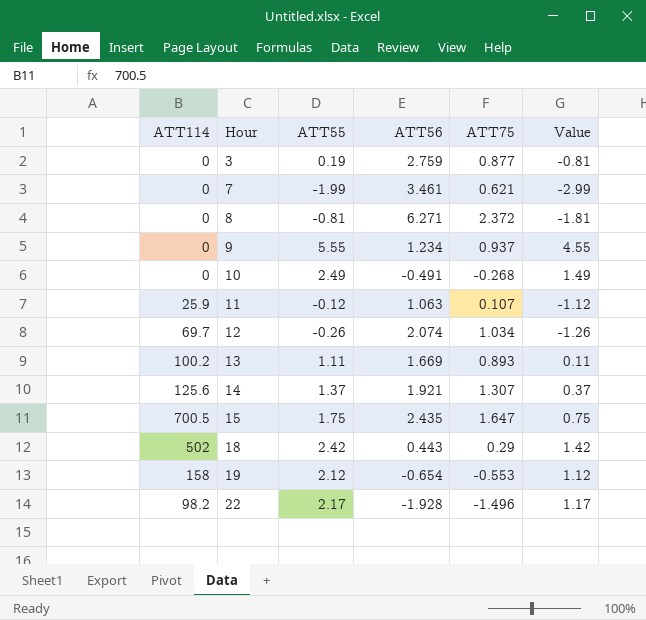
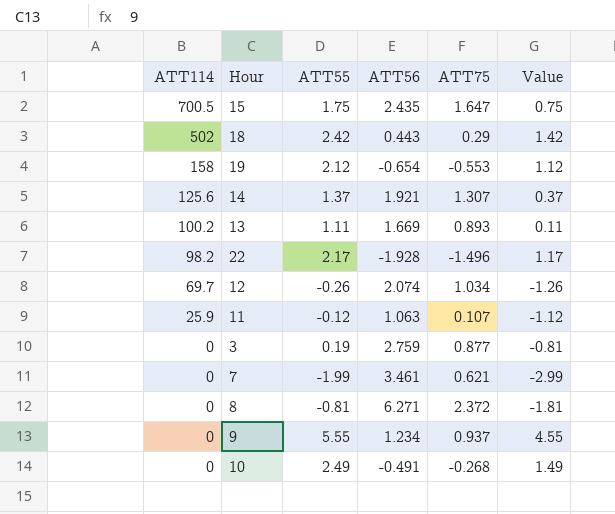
row order: Hour ascending -> ATT114 descending

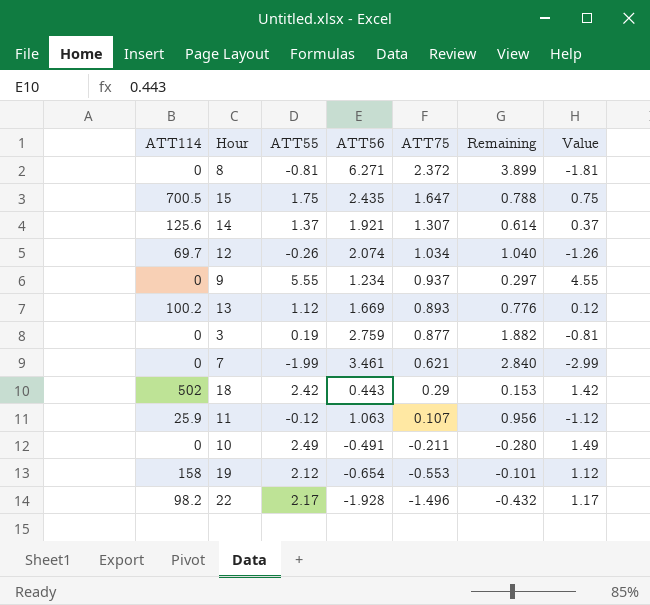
row order: ATT114 descending -> ATT75 descending
column Remaining | formula: none -> [ATT56] - [ATT75]
13 | ATT55: 1.11 -> 1.12
13 | Value: 0.11 -> 0.12
10 | ATT75: -0.268 -> -0.211

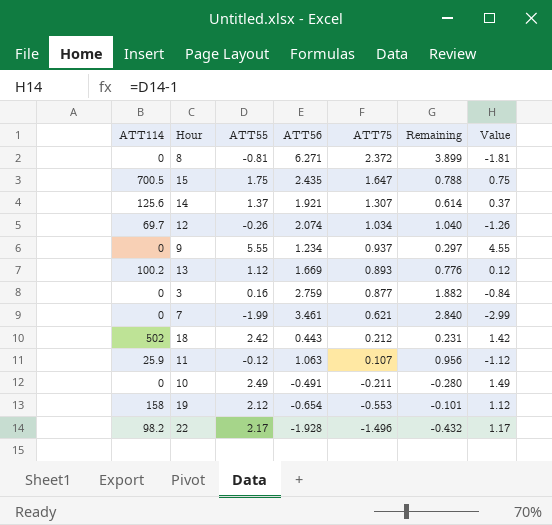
3 | ATT55: 0.19 -> 0.16
3 | Value: -0.81 -> -0.84
18 | ATT75: 0.29 -> 0.212
18 | Remaining: 0.153 -> 0.231

